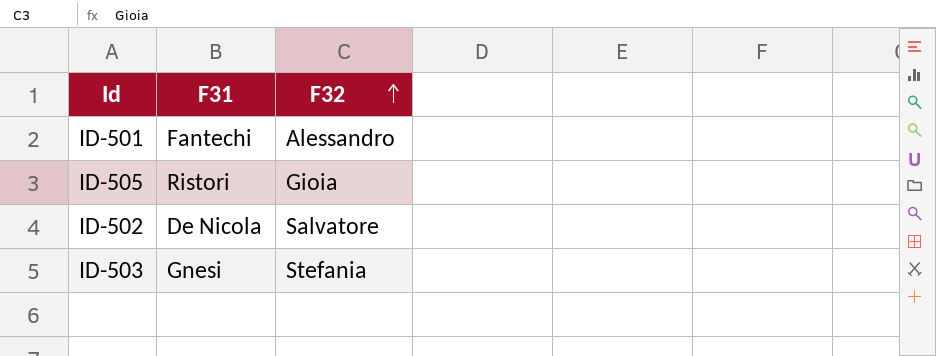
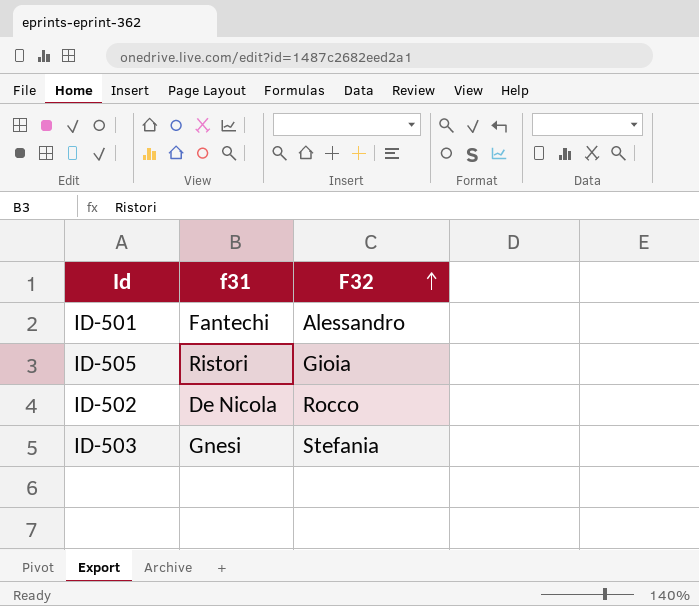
column name: F31 -> f31
ID-502 | F32: Salvatore -> Rocco

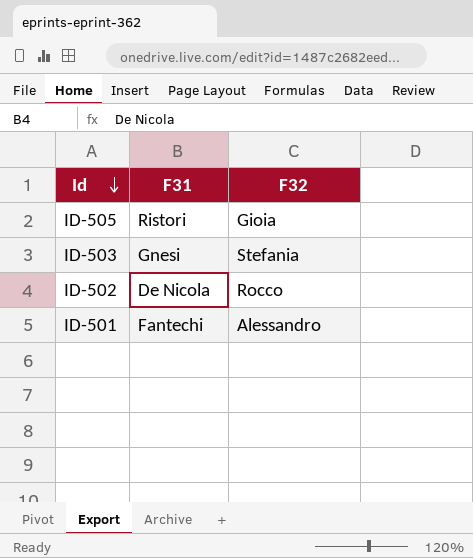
row order: F32 ascending -> Id descending
column name: f31 -> F31

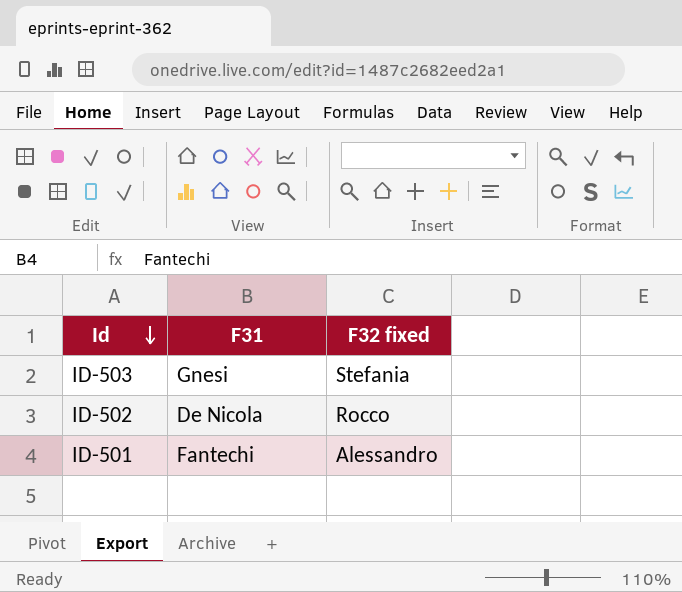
column name: F32 -> F32 fixed
row ID-505: Ristori | Gioia -> none

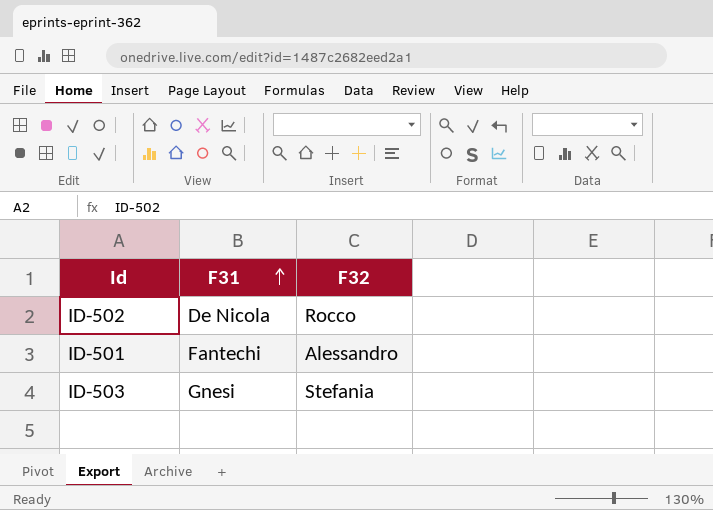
row order: Id descending -> F31 ascending
column name: F32 fixed -> F32

